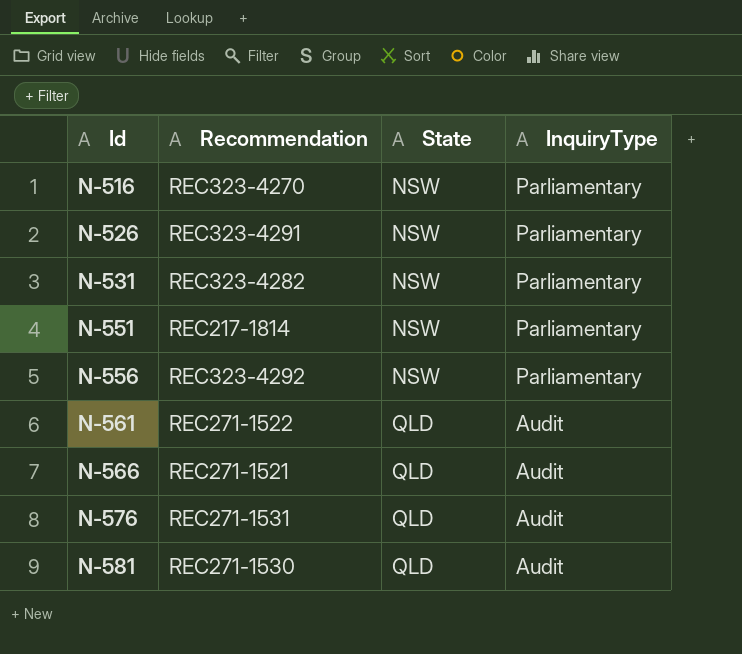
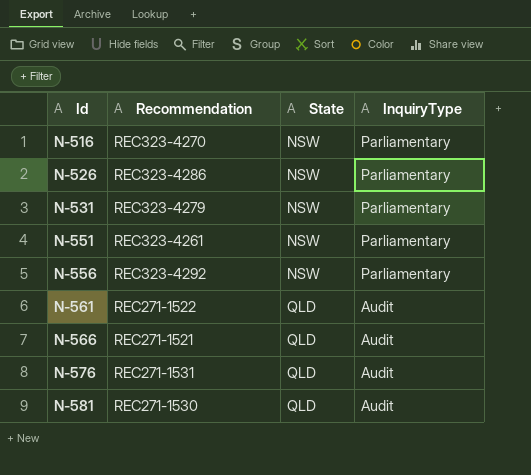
N-526 | Recommendation: REC323-4291 -> REC323-4286
N-531 | Recommendation: REC323-4282 -> REC323-4279
N-551 | Recommendation: REC217-1814 -> REC323-4261

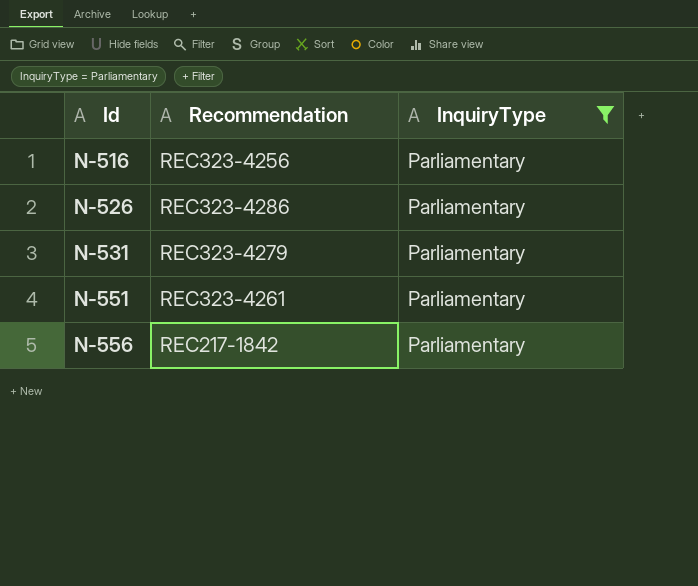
filter: none -> InquiryType = Parliamentary
column State | position: 3 -> none
N-516 | Recommendation: REC323-4270 -> REC323-4256
N-556 | Recommendation: REC323-4292 -> REC217-1842

